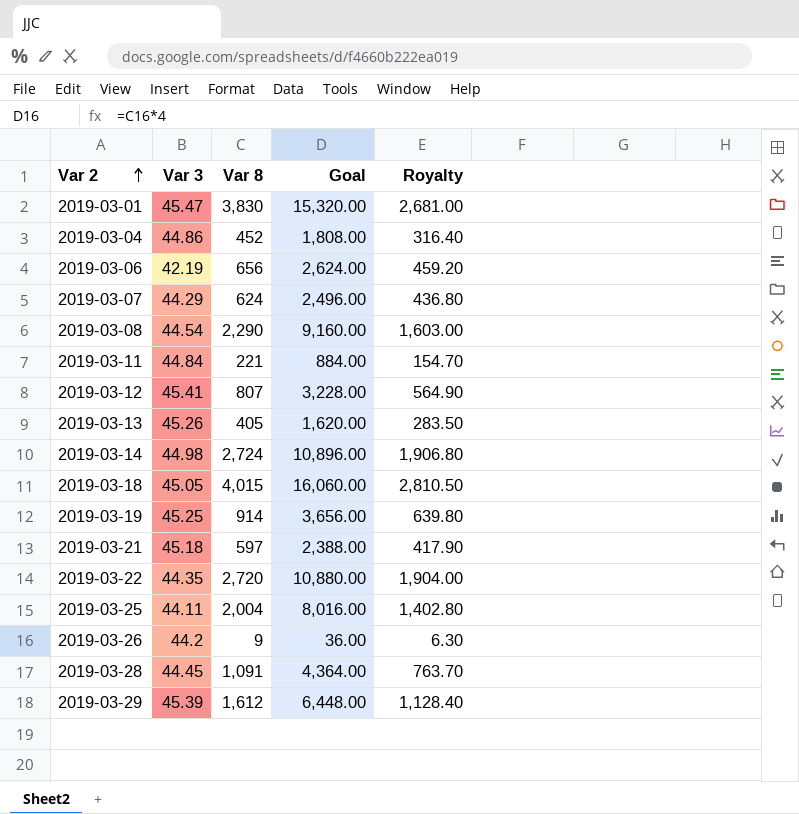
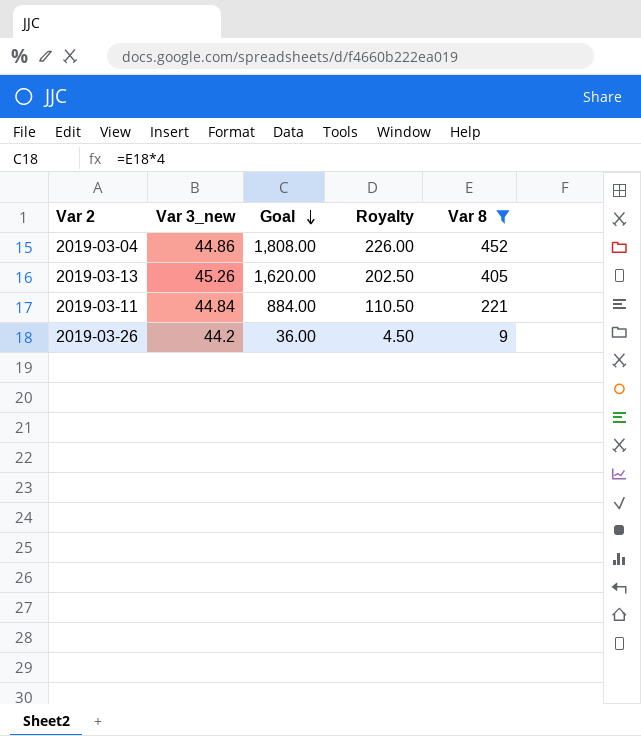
filter: none -> Var 8 <= 452
row order: Var 2 ascending -> Goal descending
column name: Var 3 -> Var 3_new
column Royalty | formula: [Var 8] * 0.7 -> [Var 8] * 0.5
column Var 8 | position: 3 -> 5

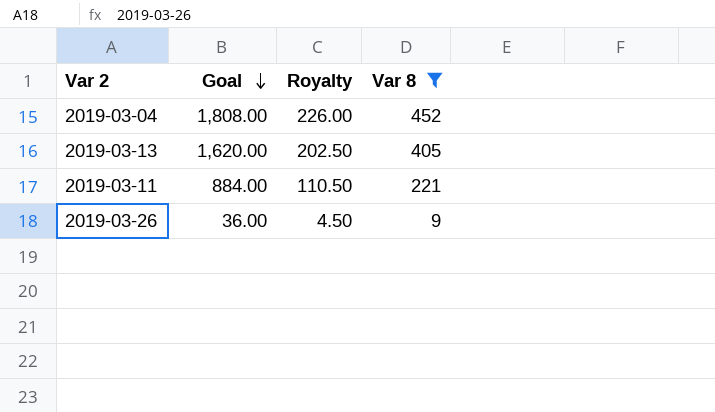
column Var 3_new | position: 2 -> none

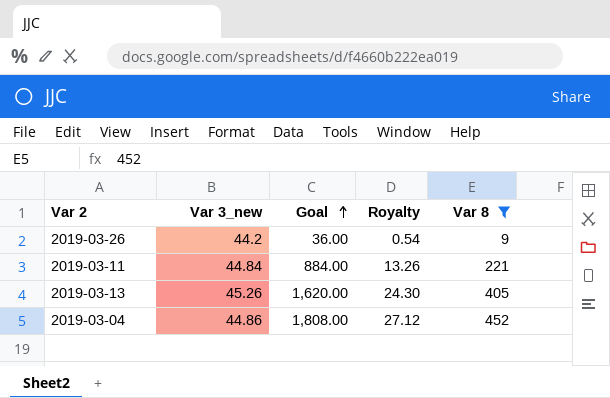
row order: Goal descending -> Goal ascending
column Var 3_new | position: none -> 2
column Royalty | formula: [Var 8] * 0.5 -> [Var 8] * 0.06

